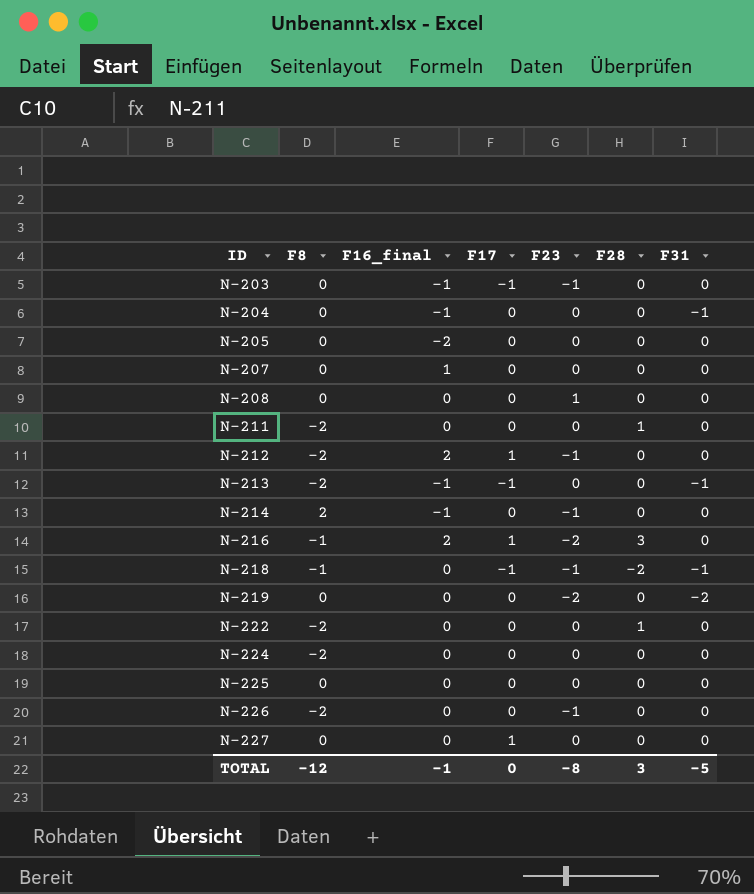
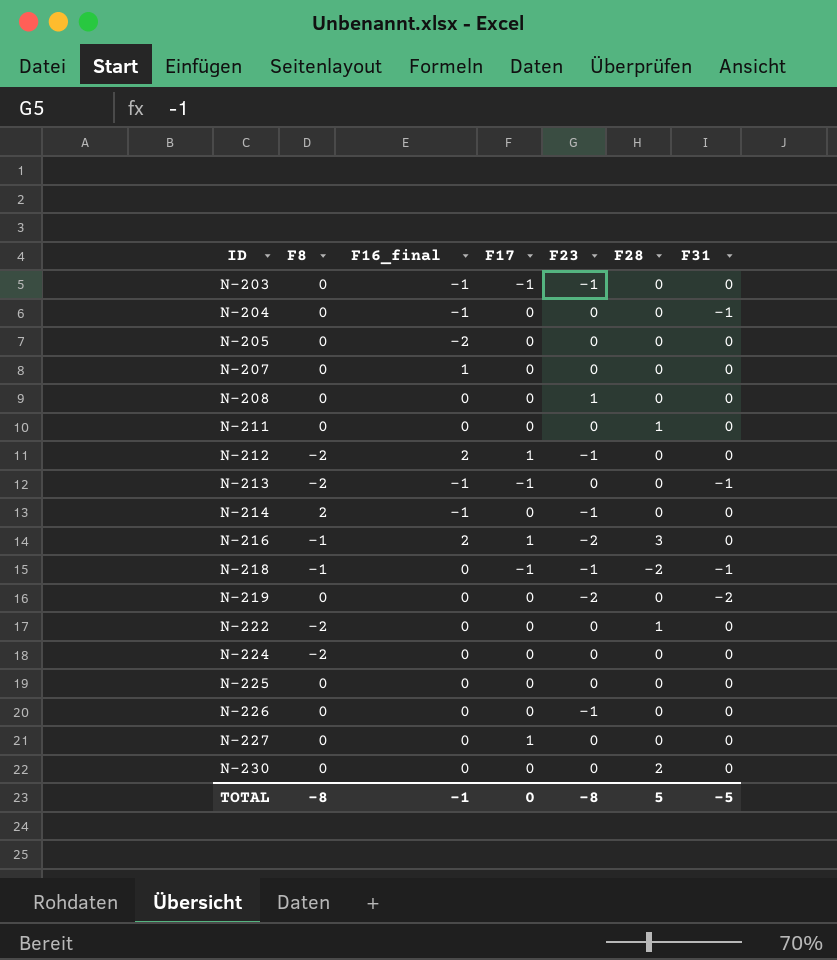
N-211 | F8: -2 -> 0
N-226 | F8: -2 -> 0
row N-230: none -> 0 | 0 | 0 | 0 | 2 | 0
TOTAL | F8: -12 -> -8
TOTAL | F28: 3 -> 5

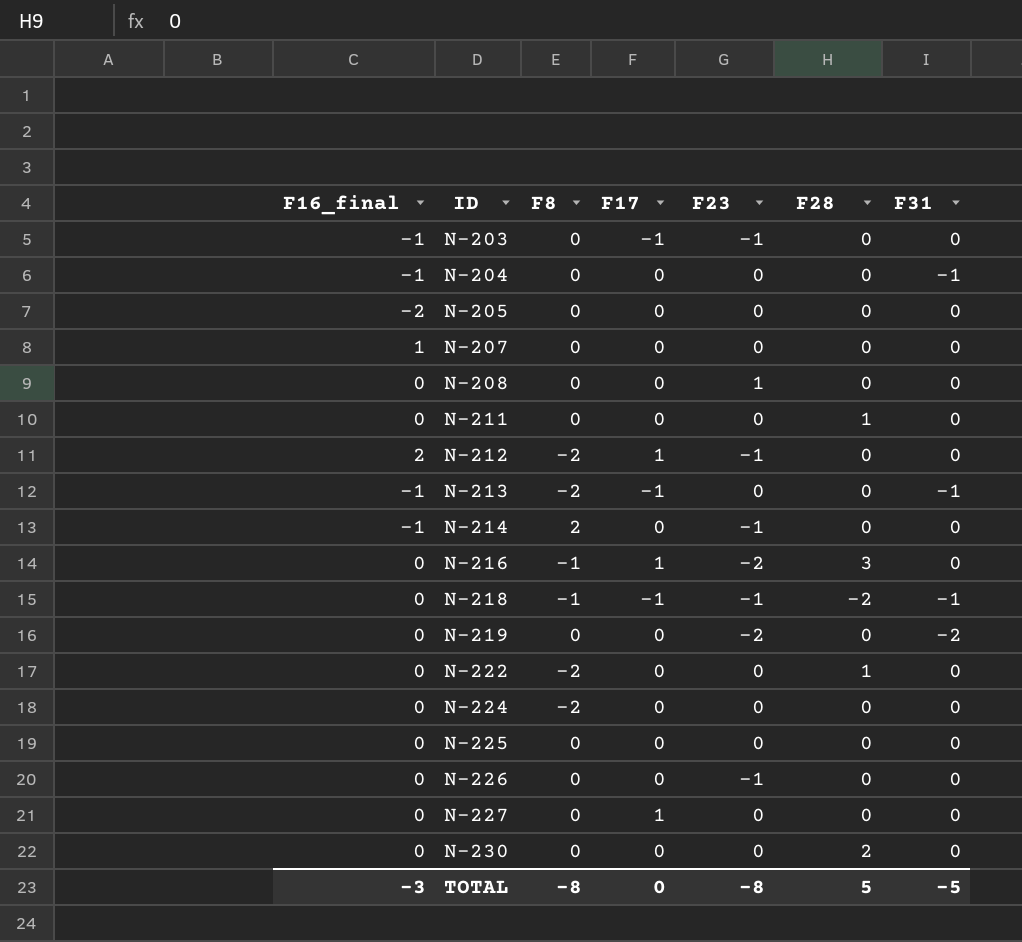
column F16_final | position: 3 -> 1
N-216 | F16_final: 2 -> 0
TOTAL | F16_final: -1 -> -3

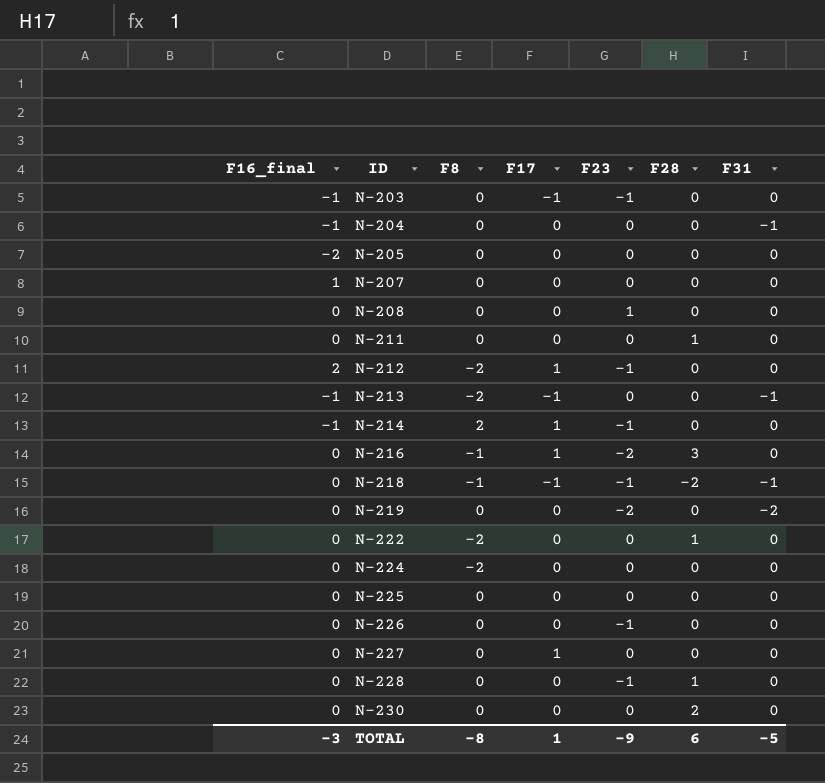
N-214 | F17: 0 -> 1
row N-228: none -> 0 | 0 | 0 | -1 | 1 | 0
TOTAL | F17: 0 -> 1
TOTAL | F23: -8 -> -9
TOTAL | F28: 5 -> 6

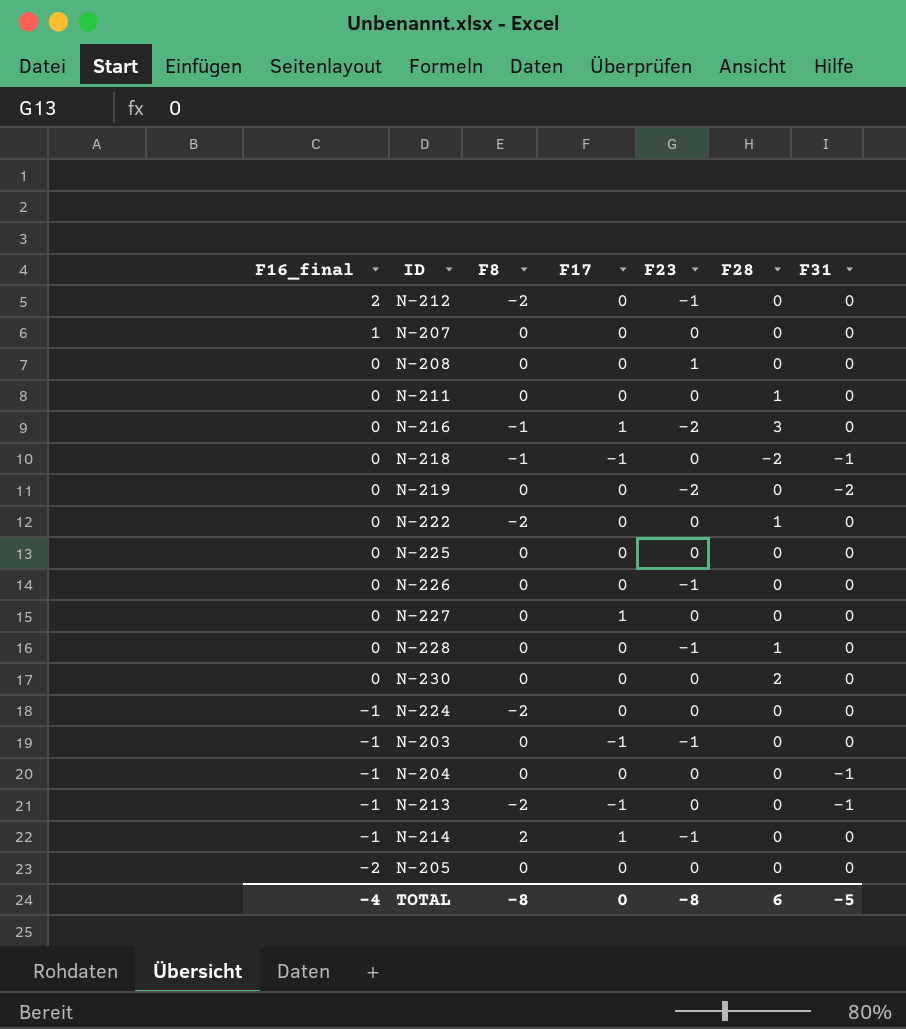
row order: ID ascending -> F16_final descending
N-212 | F17: 1 -> 0
N-218 | F23: -1 -> 0
N-224 | F16_final: 0 -> -1
TOTAL | F16_final: -3 -> -4
TOTAL | F17: 1 -> 0
TOTAL | F23: -9 -> -8

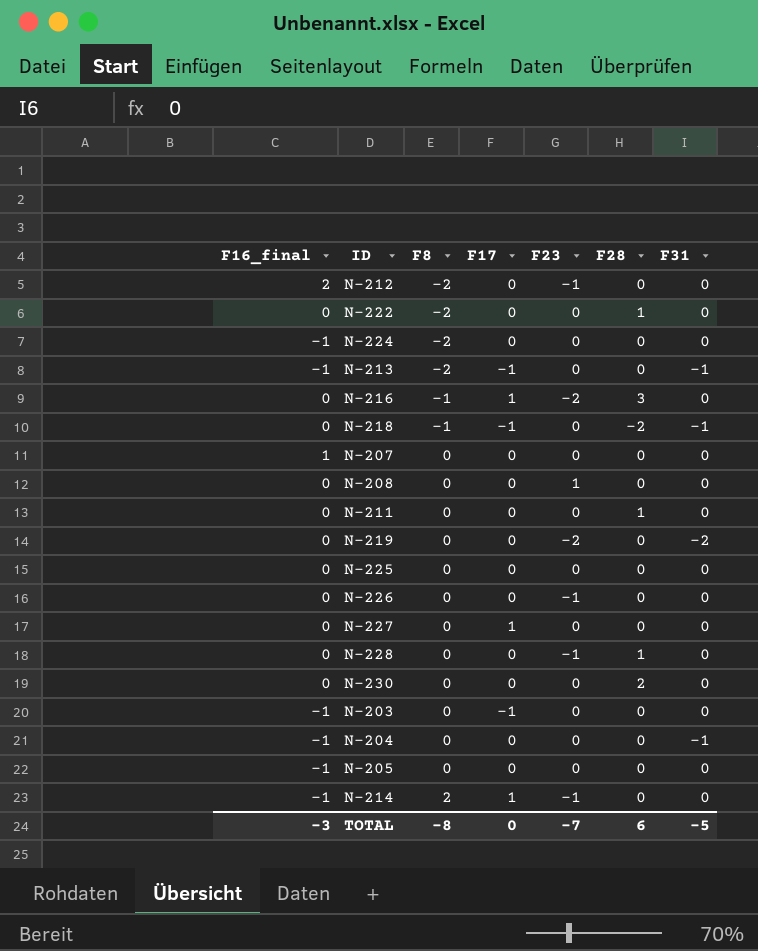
row order: F16_final descending -> F8 ascending
N-203 | F23: -1 -> 0
N-205 | F16_final: -2 -> -1
TOTAL | F16_final: -4 -> -3
TOTAL | F23: -8 -> -7

